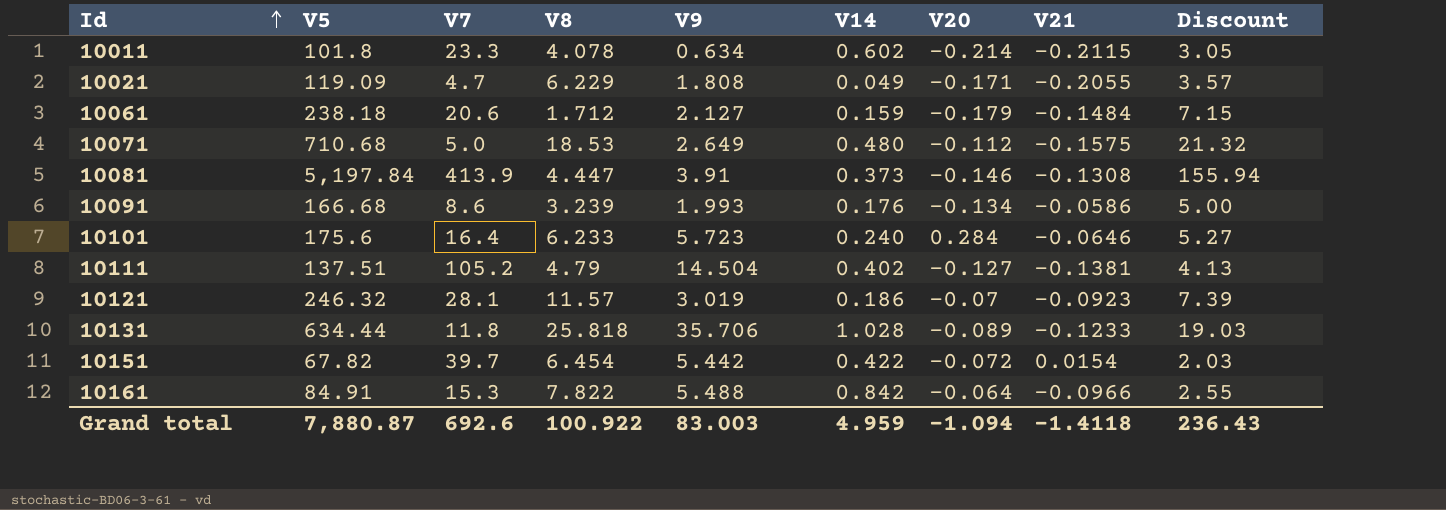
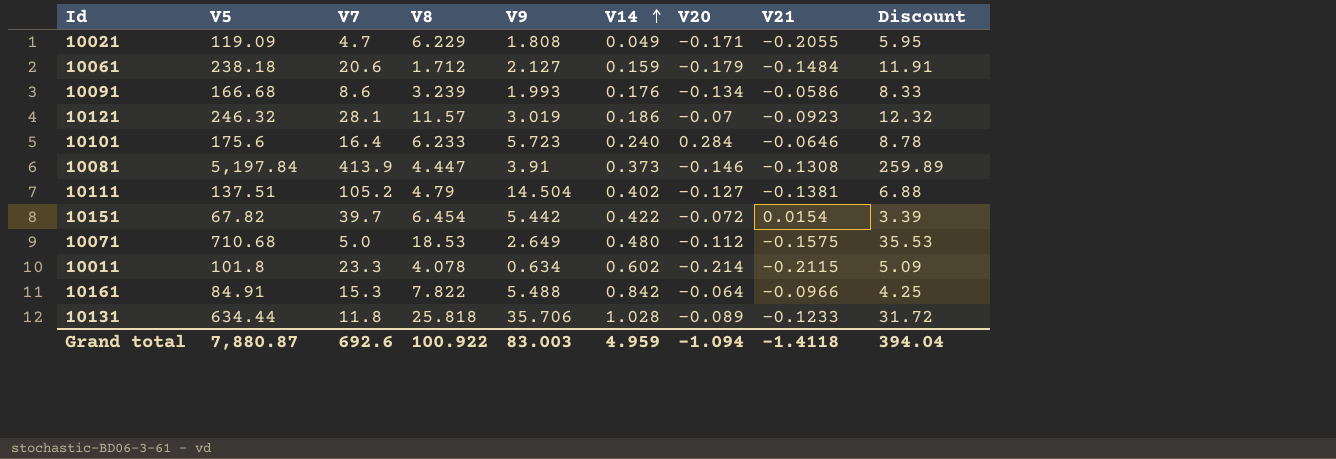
row order: Id ascending -> V14 ascending
column Discount | formula: [V5] * 0.03 -> [V5] * 0.05
Grand total | Discount: 236.43 -> 394.04

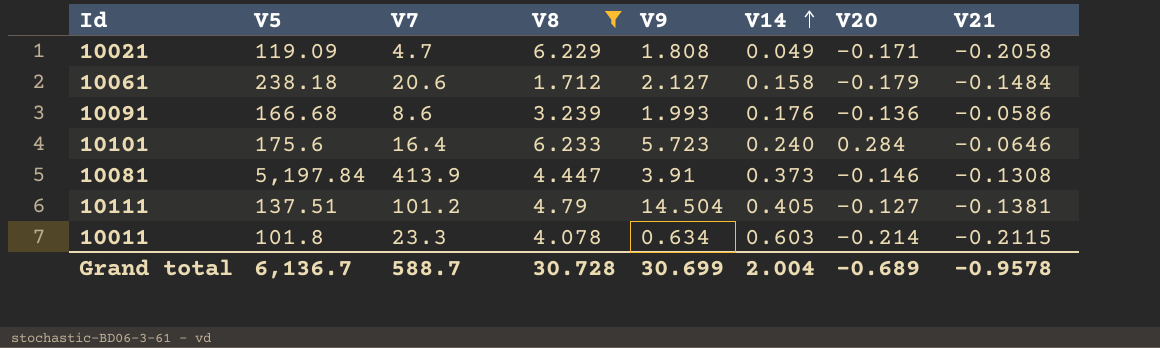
filter: none -> V8 <= 6.233
column Discount | formula: [V5] * 0.05 -> none
10021 | V21: -0.2055 -> -0.2058
10061 | V14: 0.159 -> 0.158
10091 | V20: -0.134 -> -0.136
10111 | V7: 105.2 -> 101.2
10111 | V14: 0.402 -> 0.405
10011 | V14: 0.602 -> 0.603
Grand total | V5: 7,880.87 -> 6,136.7
Grand total | V7: 692.6 -> 588.7
Grand total | V8: 100.922 -> 30.728
Grand total | V9: 83.003 -> 30.699
Grand total | V14: 4.959 -> 2.004
Grand total | V20: -1.094 -> -0.689
Grand total | V21: -1.4118 -> -0.9578

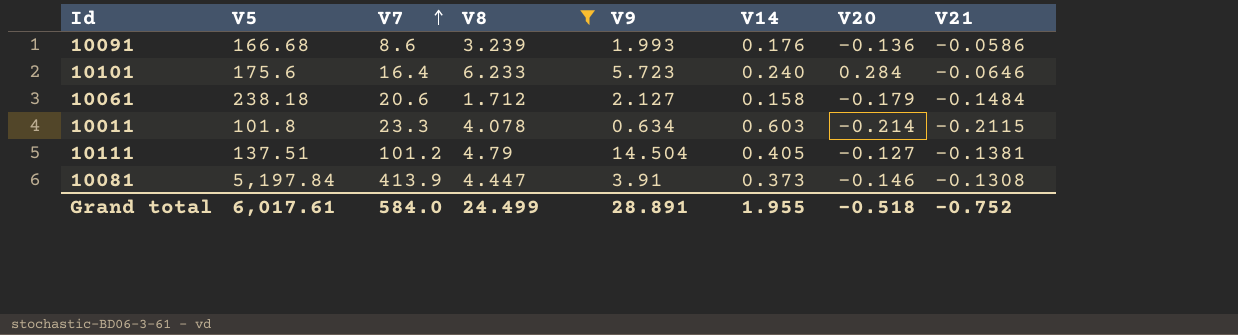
row order: V14 ascending -> V7 ascending
row 10021: 119.09 | 4.7 | 6.229 | 1.808 | 0.049 | -0.171 | -0.2058 -> none
Grand total | V5: 6,136.7 -> 6,017.61
Grand total | V7: 588.7 -> 584.0
Grand total | V8: 30.728 -> 24.499
Grand total | V9: 30.699 -> 28.891
Grand total | V14: 2.004 -> 1.955
Grand total | V20: -0.689 -> -0.518
Grand total | V21: -0.9578 -> -0.752

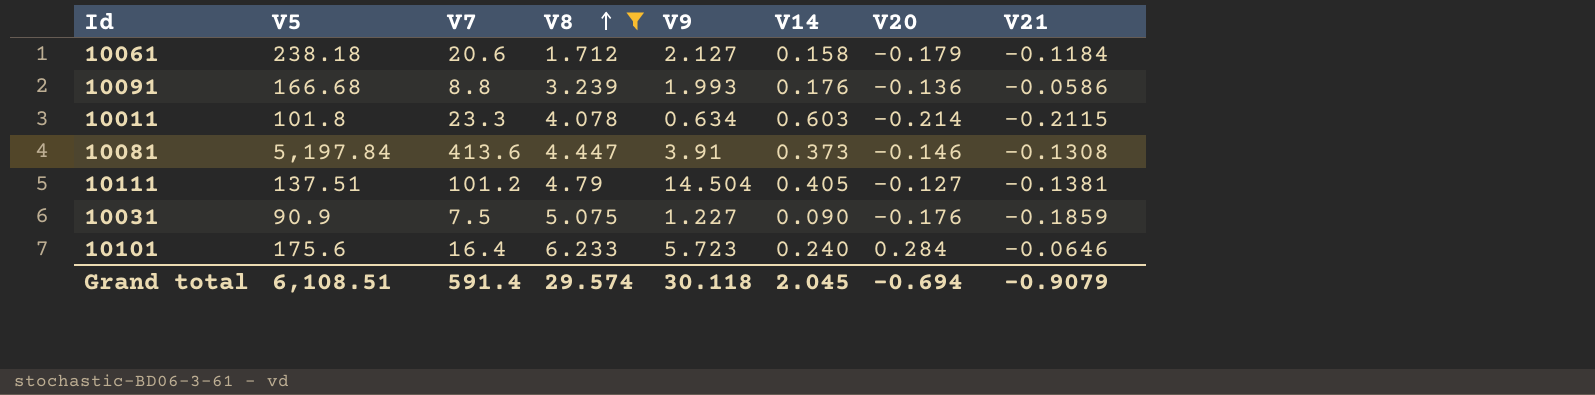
row order: V7 ascending -> V8 ascending
10061 | V21: -0.1484 -> -0.1184
10091 | V7: 8.6 -> 8.8
10081 | V7: 413.9 -> 413.6
row 10031: none -> 90.9 | 7.5 | 5.075 | 1.227 | 0.090 | -0.176 | -0.1859
Grand total | V5: 6,017.61 -> 6,108.51
Grand total | V7: 584.0 -> 591.4
Grand total | V8: 24.499 -> 29.574
Grand total | V9: 28.891 -> 30.118
Grand total | V14: 1.955 -> 2.045
Grand total | V20: -0.518 -> -0.694
Grand total | V21: -0.752 -> -0.9079

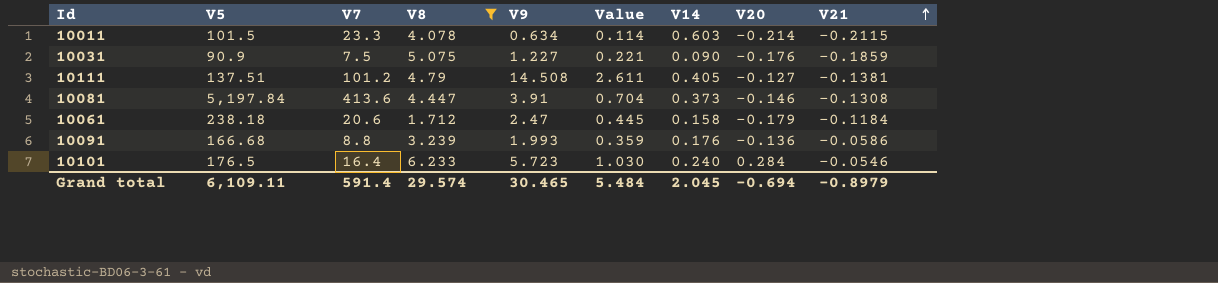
row order: V8 ascending -> V21 ascending
column Value | formula: none -> [V9] * 0.18
10011 | V5: 101.8 -> 101.5
10111 | V9: 14.504 -> 14.508
10061 | V9: 2.127 -> 2.47
10101 | V5: 175.6 -> 176.5
10101 | V21: -0.0646 -> -0.0546
Grand total | V5: 6,108.51 -> 6,109.11
Grand total | V9: 30.118 -> 30.465
Grand total | V21: -0.9079 -> -0.8979

